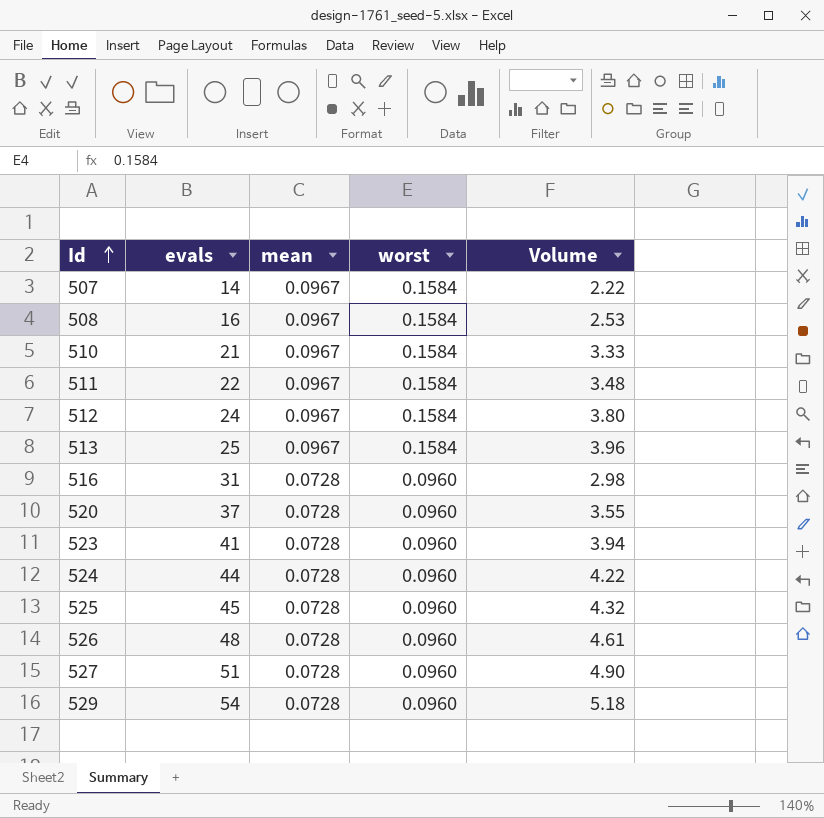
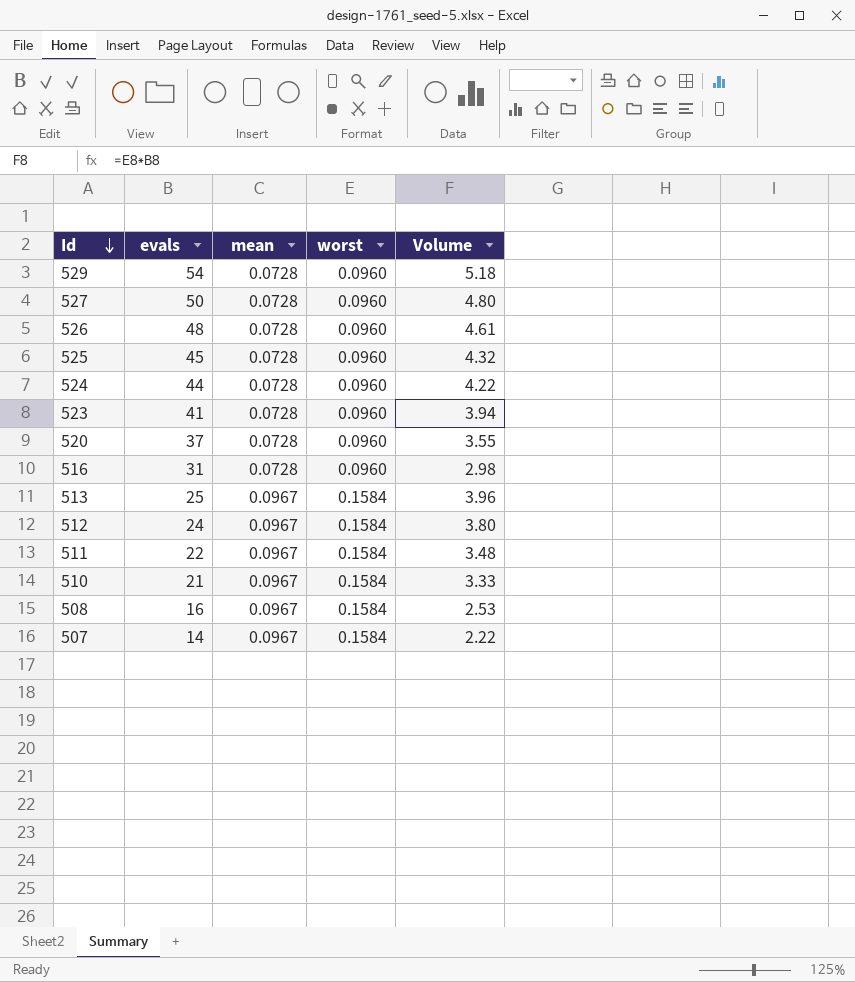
row order: Id ascending -> Id descending
527 | evals: 51 -> 50
527 | Volume: 4.90 -> 4.80

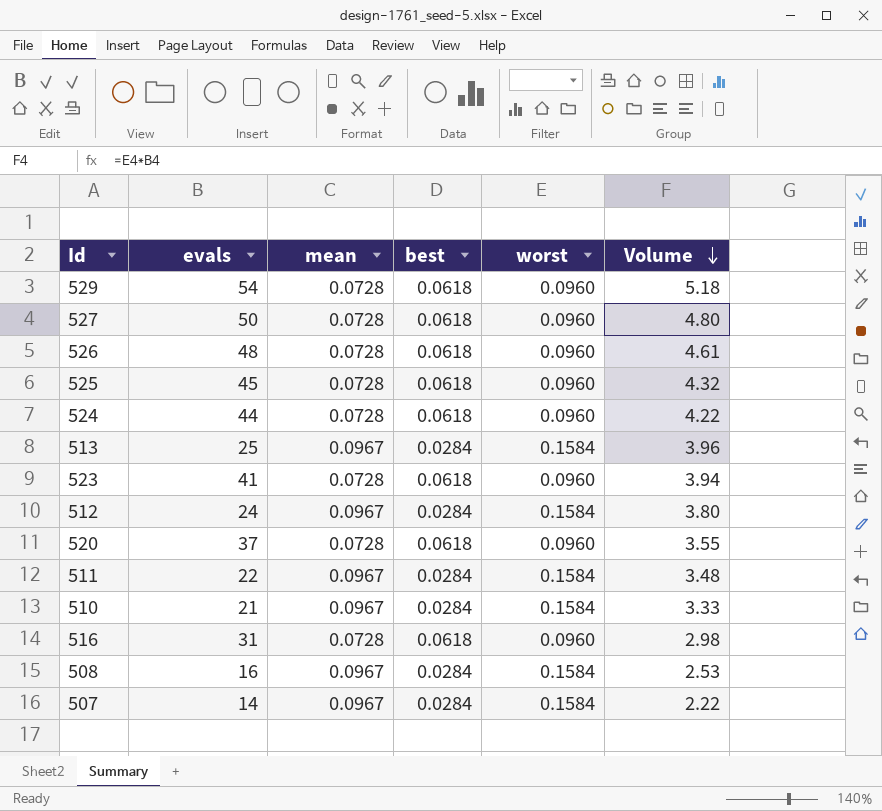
row order: Id descending -> Volume descending
column best | position: none -> 4

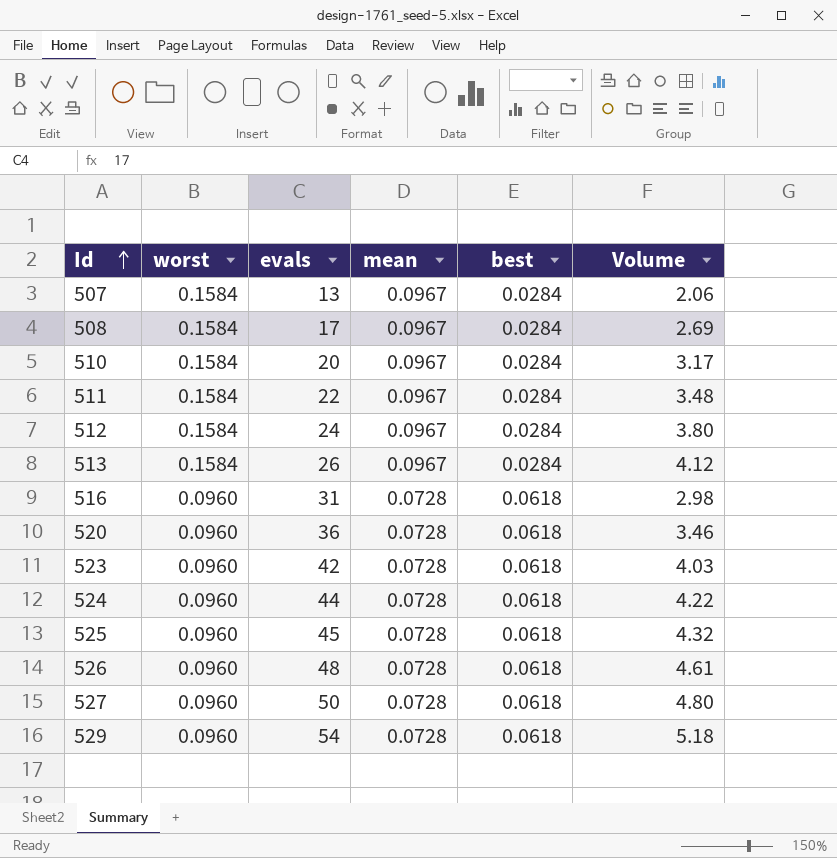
row order: Volume descending -> Id ascending
column worst | position: 5 -> 2
507 | evals: 14 -> 13
507 | Volume: 2.22 -> 2.06
508 | evals: 16 -> 17
508 | Volume: 2.53 -> 2.69
510 | evals: 21 -> 20
510 | Volume: 3.33 -> 3.17
513 | evals: 25 -> 26
513 | Volume: 3.96 -> 4.12
520 | evals: 37 -> 36
520 | Volume: 3.55 -> 3.46
523 | evals: 41 -> 42
523 | Volume: 3.94 -> 4.03

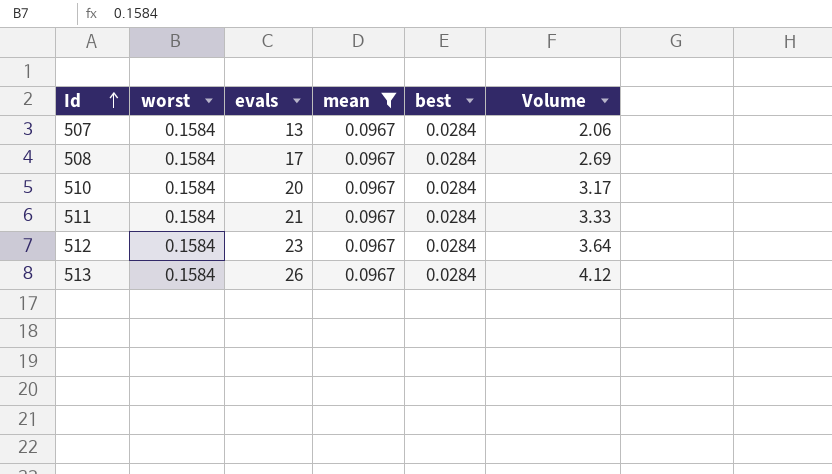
filter: none -> mean = 0.0967
511 | evals: 22 -> 21
511 | Volume: 3.48 -> 3.33
512 | evals: 24 -> 23
512 | Volume: 3.80 -> 3.64

